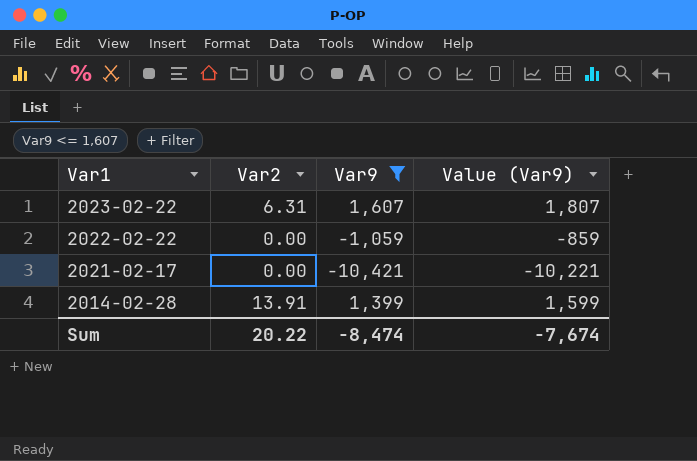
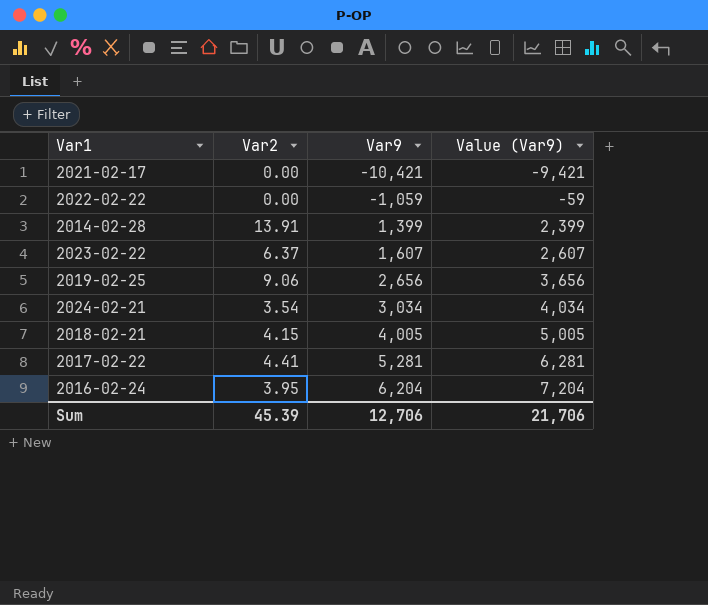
filter: Var9 <= 1,607 -> none
row order: Var1 descending -> Var9 ascending
column Value (Var9) | formula: [Var9] + 200 -> [Var9] + 1000
2023-02-22 | Var2: 6.31 -> 6.37
Sum | Var2: 20.22 -> 45.39
Sum | Var9: -8,474 -> 12,706
Sum | Value (Var9): -7,674 -> 21,706

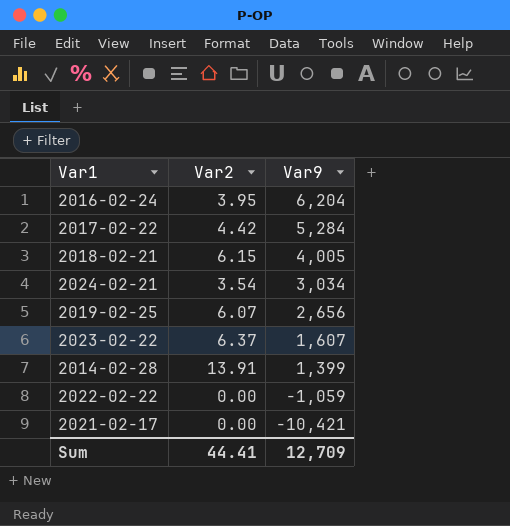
row order: Var9 ascending -> Var9 descending
column Value (Var9) | formula: [Var9] + 1000 -> none
2017-02-22 | Var2: 4.41 -> 4.42
2017-02-22 | Var9: 5,281 -> 5,284
2018-02-21 | Var2: 4.15 -> 6.15
2019-02-25 | Var2: 9.06 -> 6.07
Sum | Var2: 45.39 -> 44.41
Sum | Var9: 12,706 -> 12,709

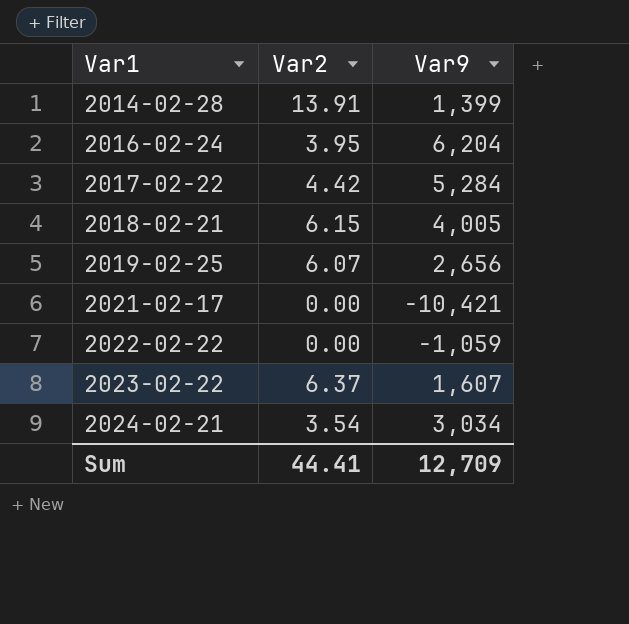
row order: Var9 descending -> Var1 ascending

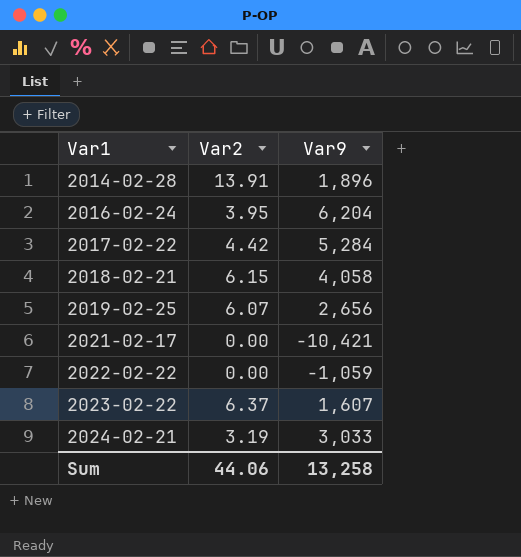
2014-02-28 | Var9: 1,399 -> 1,896
2018-02-21 | Var9: 4,005 -> 4,058
2024-02-21 | Var2: 3.54 -> 3.19
2024-02-21 | Var9: 3,034 -> 3,033
Sum | Var2: 44.41 -> 44.06
Sum | Var9: 12,709 -> 13,258

